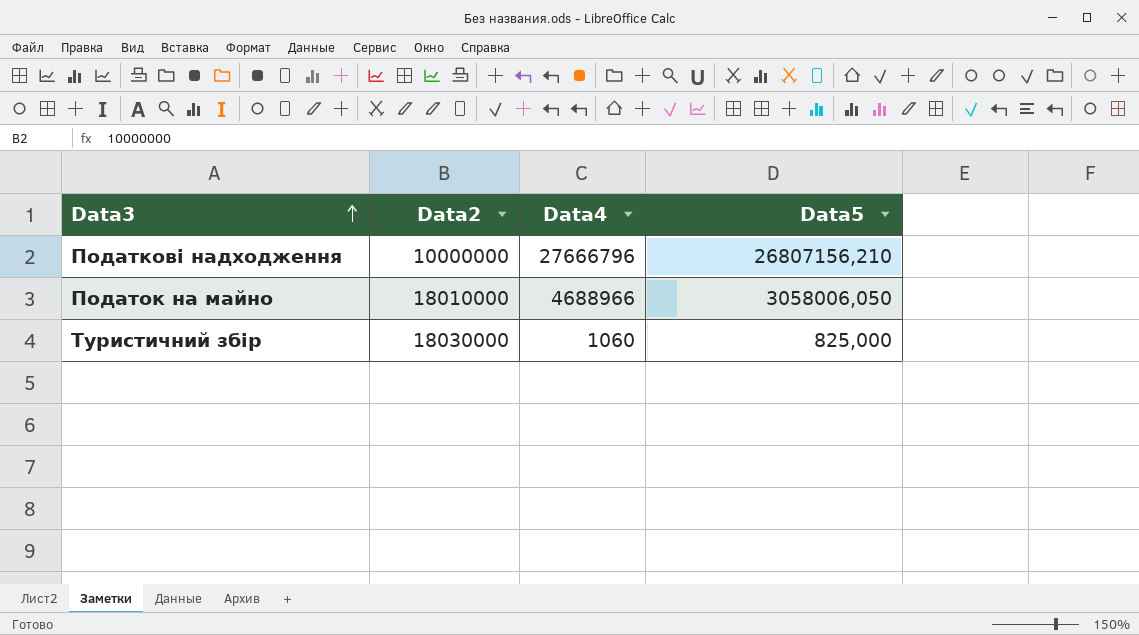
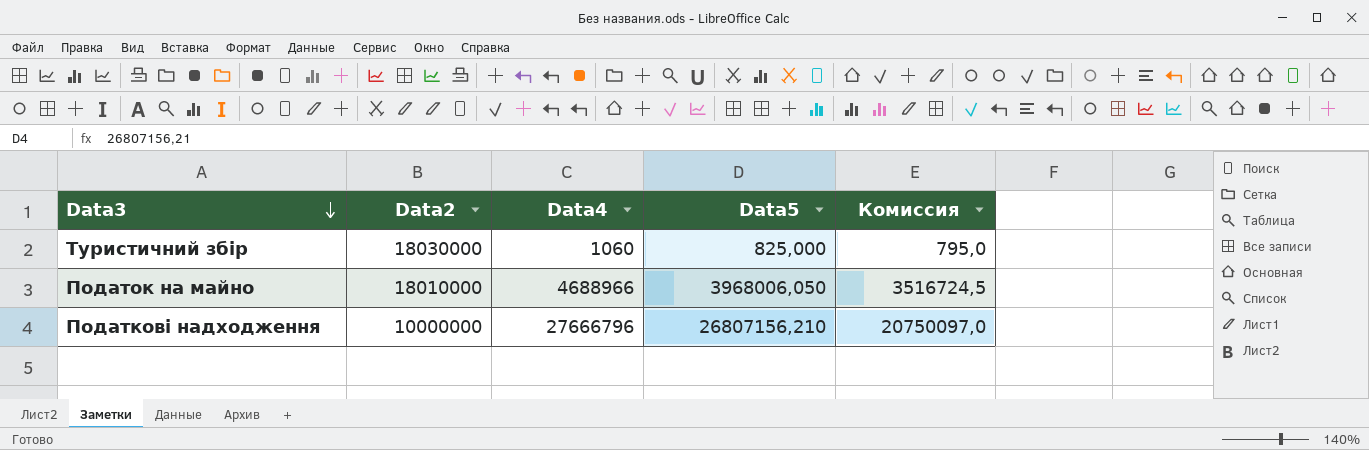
row order: Data3 ascending -> Data3 descending
column Комиссия | formula: none -> [Data4] * 0,75
Податок на майно | Data5: 3058006,050 -> 3968006,050

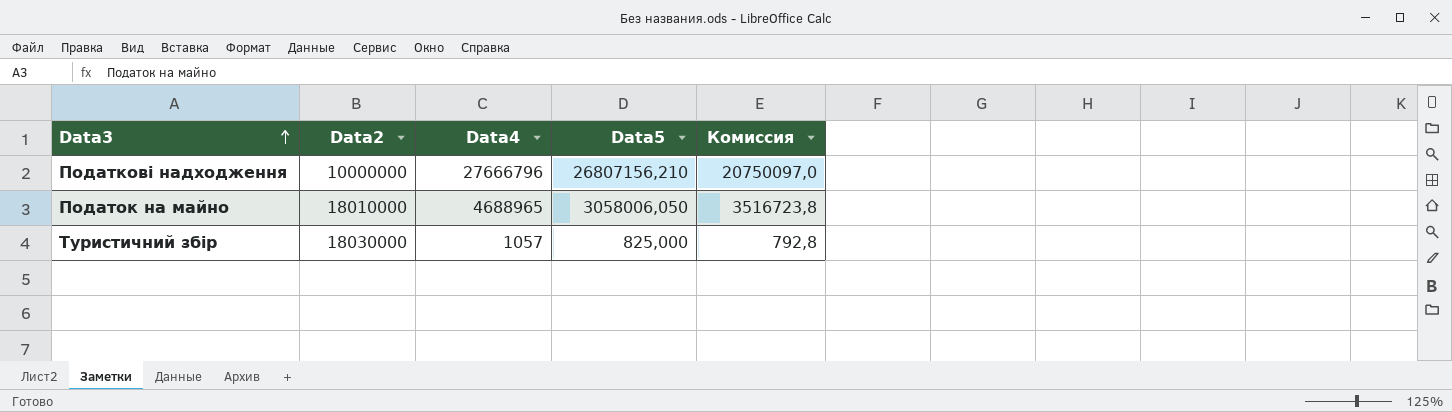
row order: Data3 descending -> Data3 ascending
Податок на майно | Data4: 4688966 -> 4688965
Податок на майно | Data5: 3968006,050 -> 3058006,050
Податок на майно | Комиссия: 3516724,5 -> 3516723,8
Туристичний збір | Data4: 1060 -> 1057
Туристичний збір | Комиссия: 795,0 -> 792,8

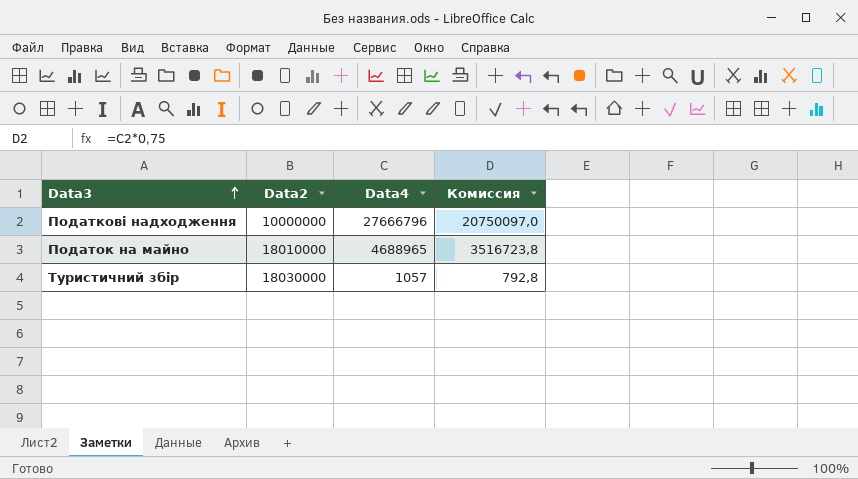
column Data5 | position: 4 -> none

